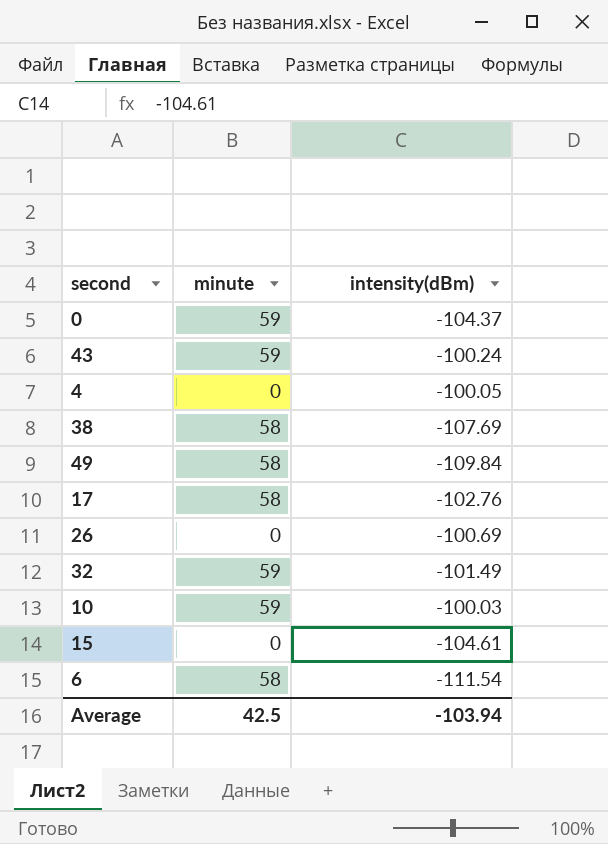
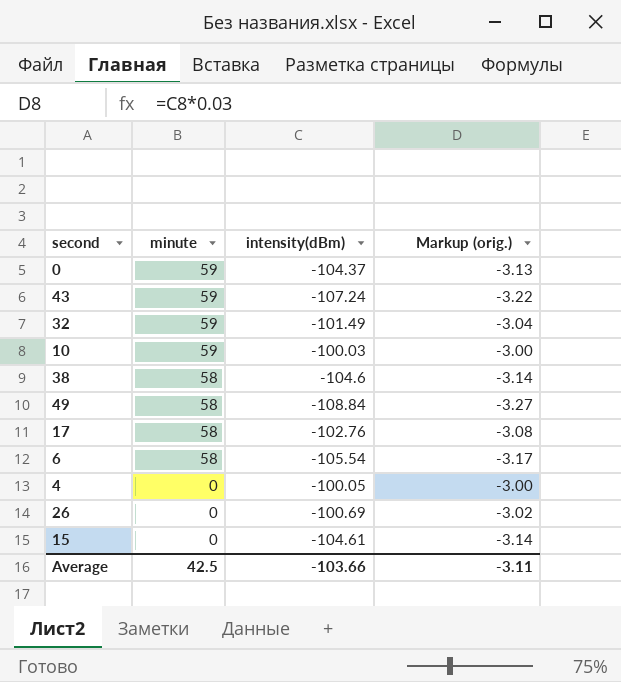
row order: none -> minute descending
column Markup (orig.) | formula: none -> [intensity(dBm)] * 0.03
43 | intensity(dBm): -100.24 -> -107.24
38 | intensity(dBm): -107.69 -> -104.6
49 | intensity(dBm): -109.84 -> -108.84
6 | intensity(dBm): -111.54 -> -105.54
Average | intensity(dBm): -103.94 -> -103.66

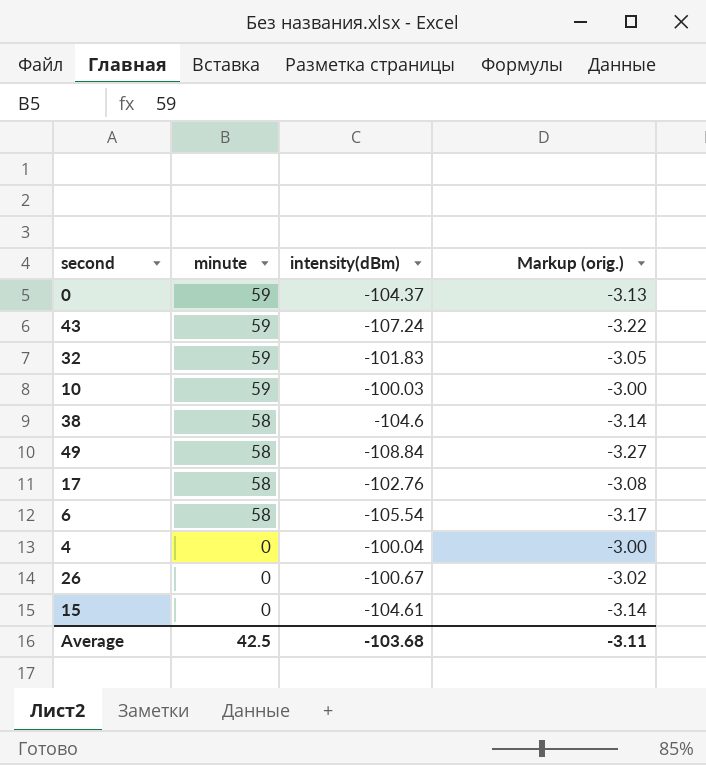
32 | intensity(dBm): -101.49 -> -101.83
32 | Markup (orig.): -3.04 -> -3.05
4 | intensity(dBm): -100.05 -> -100.04
26 | intensity(dBm): -100.69 -> -100.67
Average | intensity(dBm): -103.66 -> -103.68

